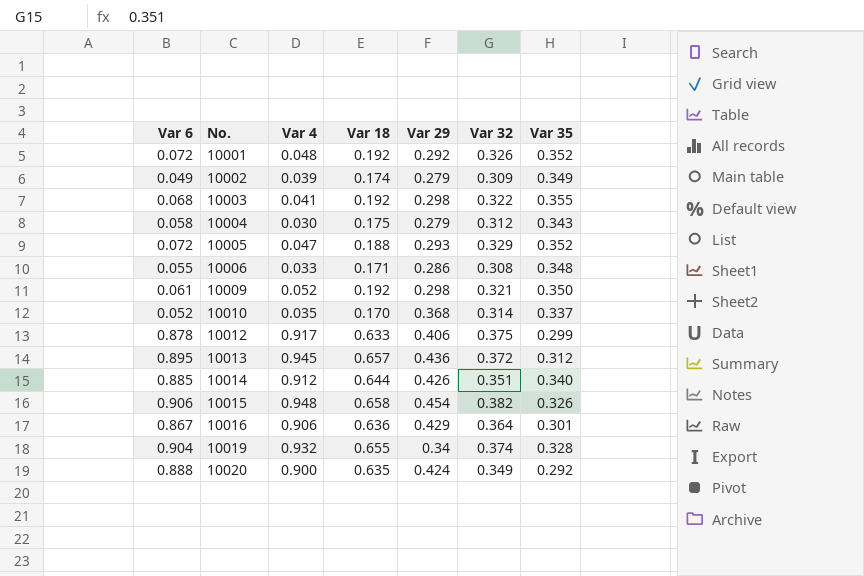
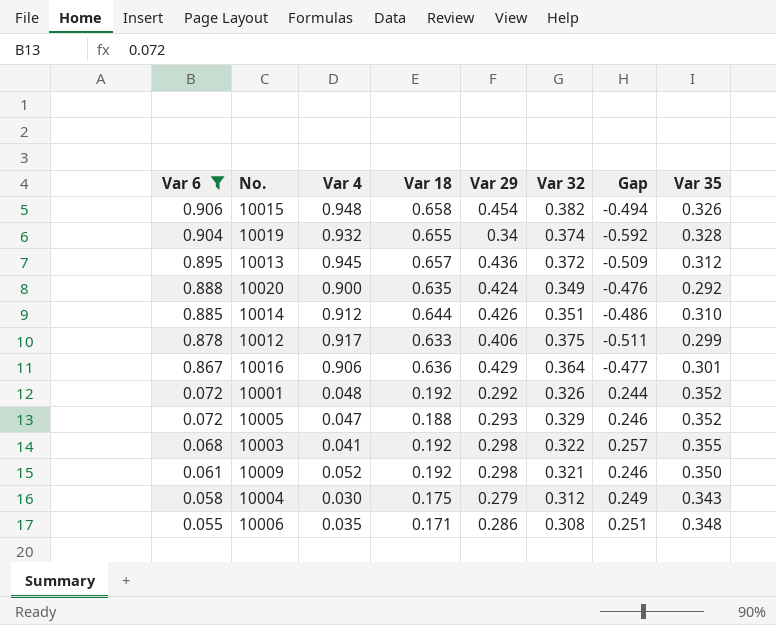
filter: none -> Var 6 >= 0.055
row order: No. ascending -> Var 6 descending
column Gap | formula: none -> [Var 29] - [Var 4]
10014 | Var 35: 0.340 -> 0.310
10006 | Var 4: 0.033 -> 0.035

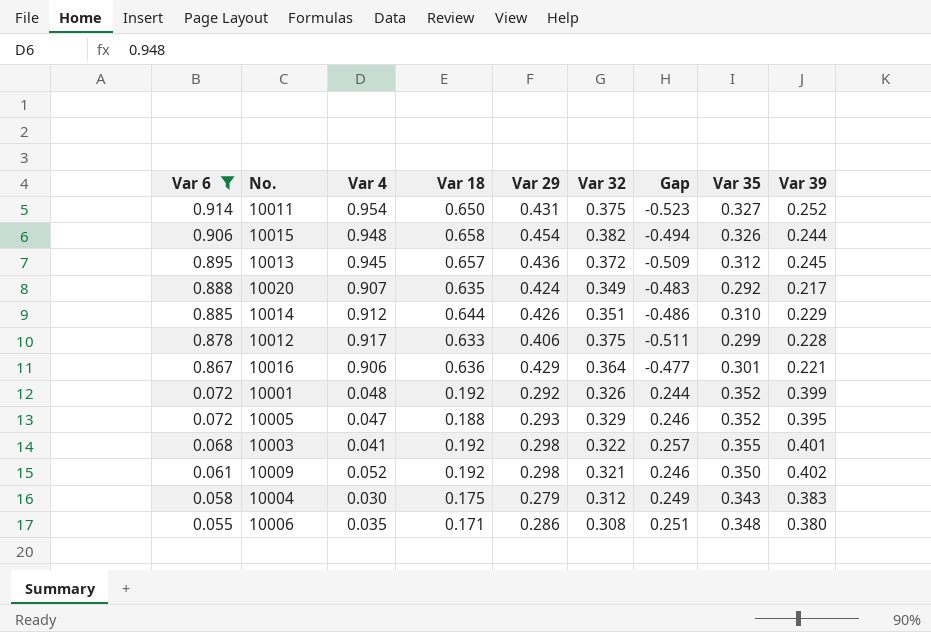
column Var 39 | position: none -> 9
row 10019: 0.904 | 0.932 | 0.655 | 0.34 | 0.374 | -0.592 | 0.328 -> none
row 10011: none -> 0.914 | 0.954 | 0.650 | 0.431 | 0.375 | -0.523 | 0.327 | 0.252
10020 | Var 4: 0.900 -> 0.907
10020 | Gap: -0.476 -> -0.483

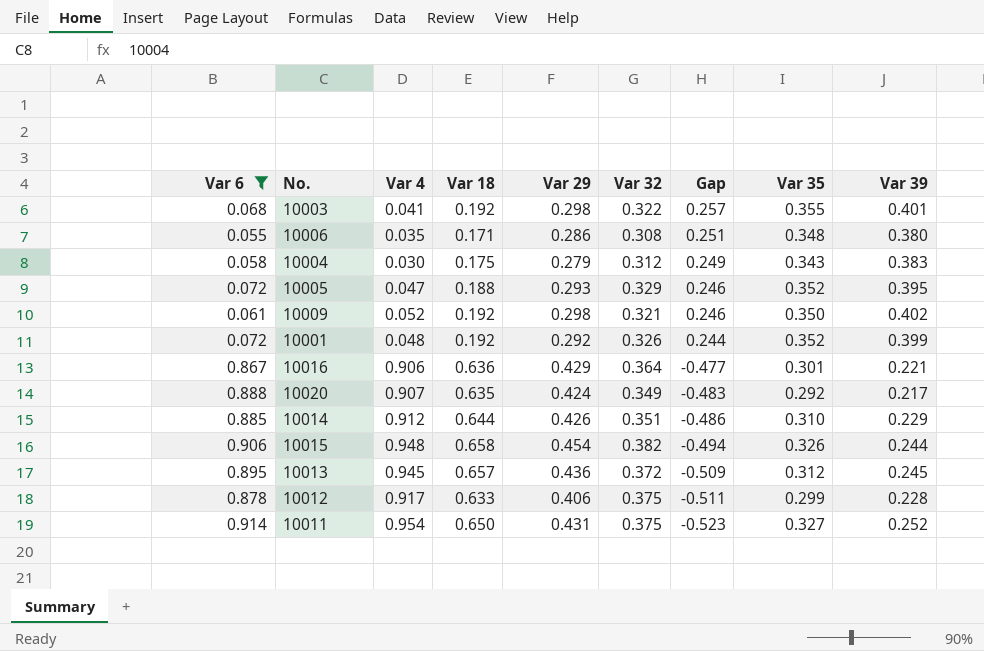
row order: Var 6 descending -> Gap descending

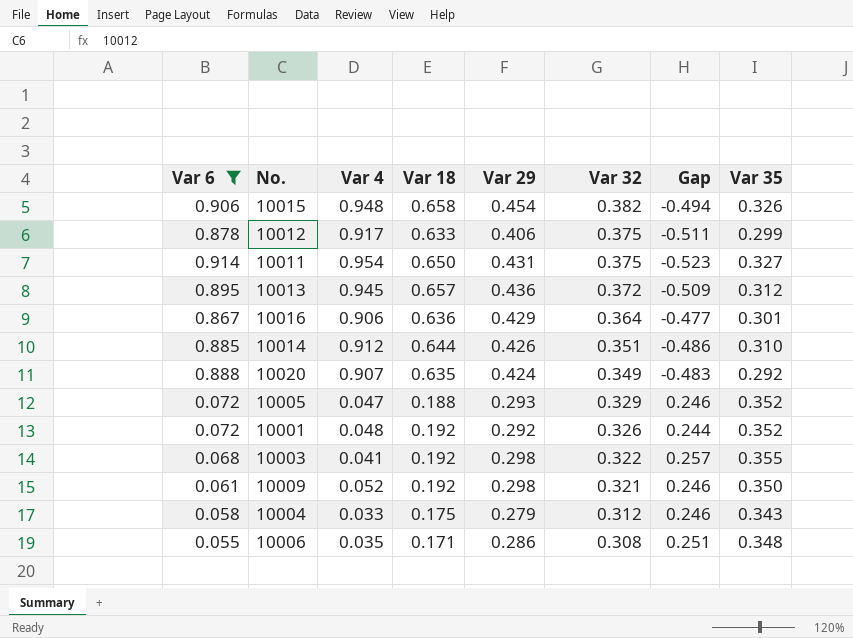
row order: Gap descending -> Var 32 descending
column Var 39 | position: 9 -> none
10004 | Var 4: 0.030 -> 0.033
10004 | Gap: 0.249 -> 0.246

